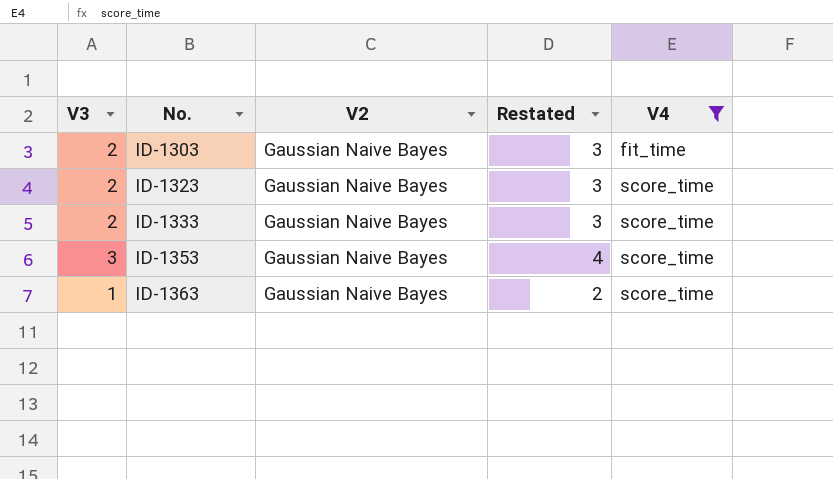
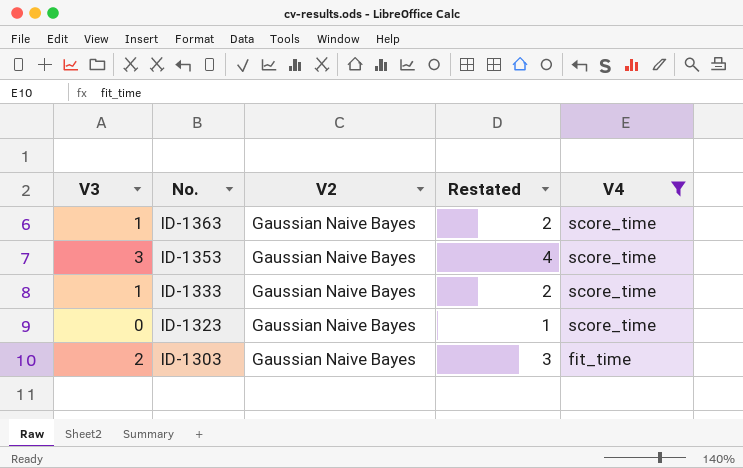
row order: No. ascending -> No. descending
ID-1333 | V3: 2 -> 1
ID-1333 | Restated: 3 -> 2
ID-1323 | V3: 2 -> 0
ID-1323 | Restated: 3 -> 1

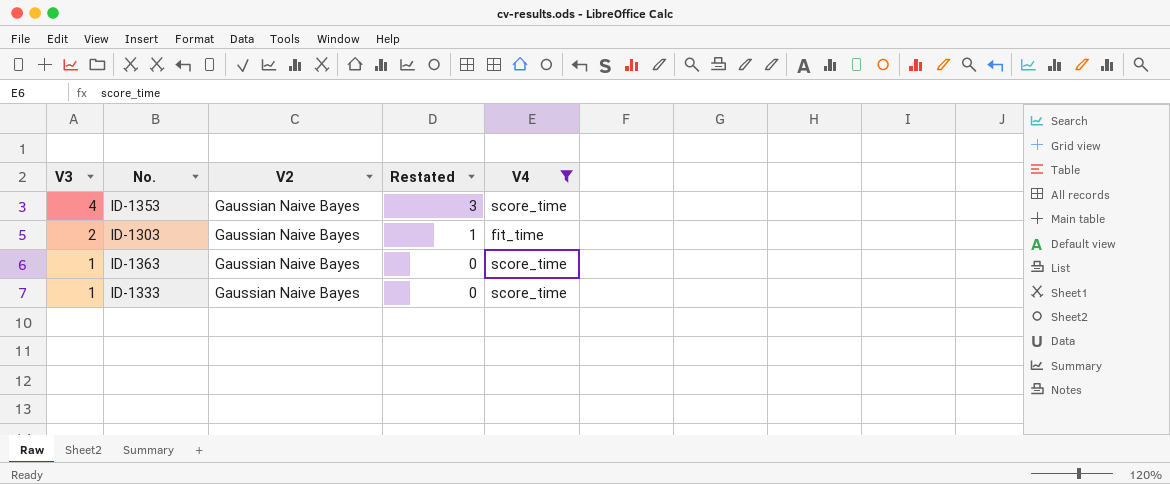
row order: No. descending -> V3 descending
column Restated | formula: [V3] + 1 -> [V3] - 1
row ID-1323: 0 | Gaussian Naive Bayes | 1 | score_time -> none
ID-1353 | V3: 3 -> 4

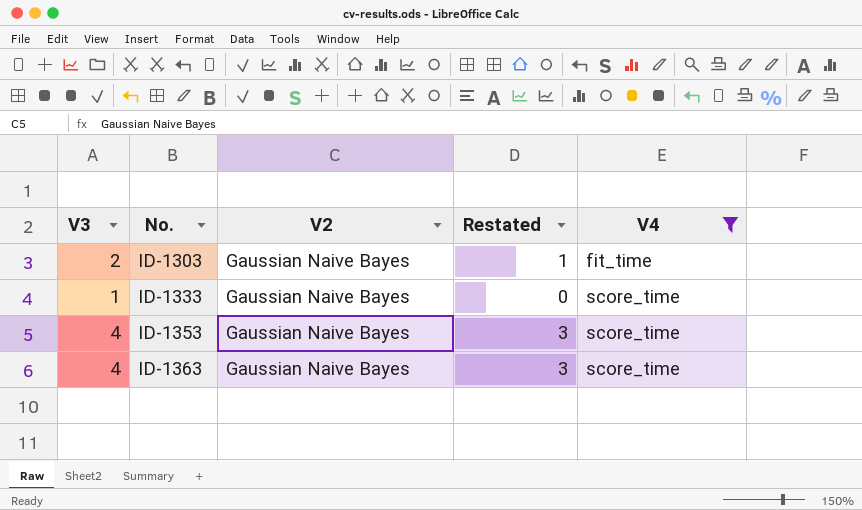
row order: V3 descending -> No. ascending
ID-1363 | V3: 1 -> 4
ID-1363 | Restated: 0 -> 3

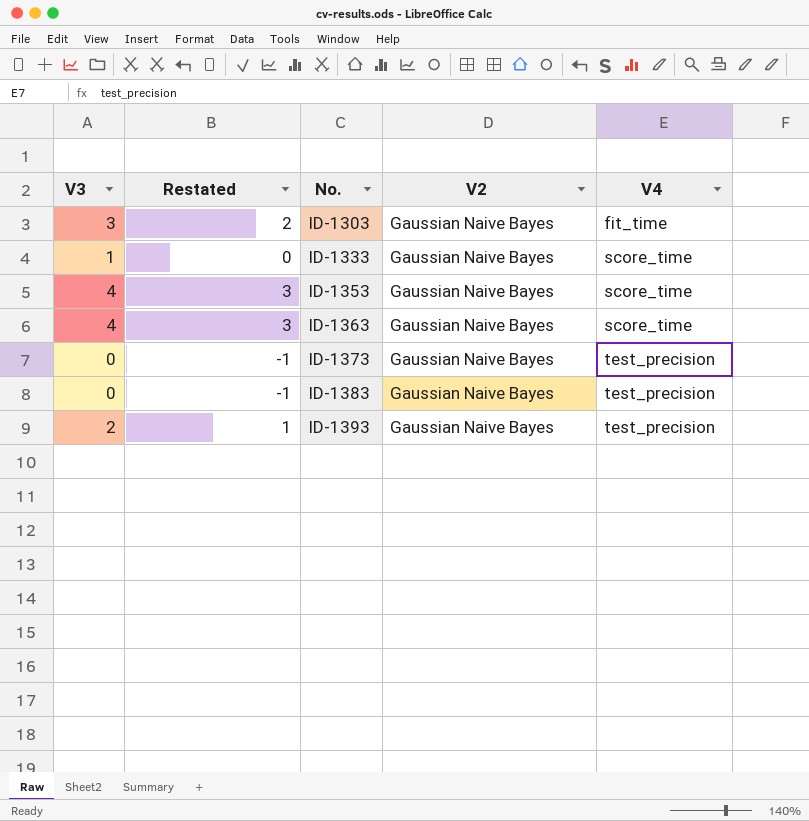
filter: V4 != test_precision -> none
column Restated | position: 4 -> 2
ID-1303 | V3: 2 -> 3
ID-1303 | Restated: 1 -> 2

